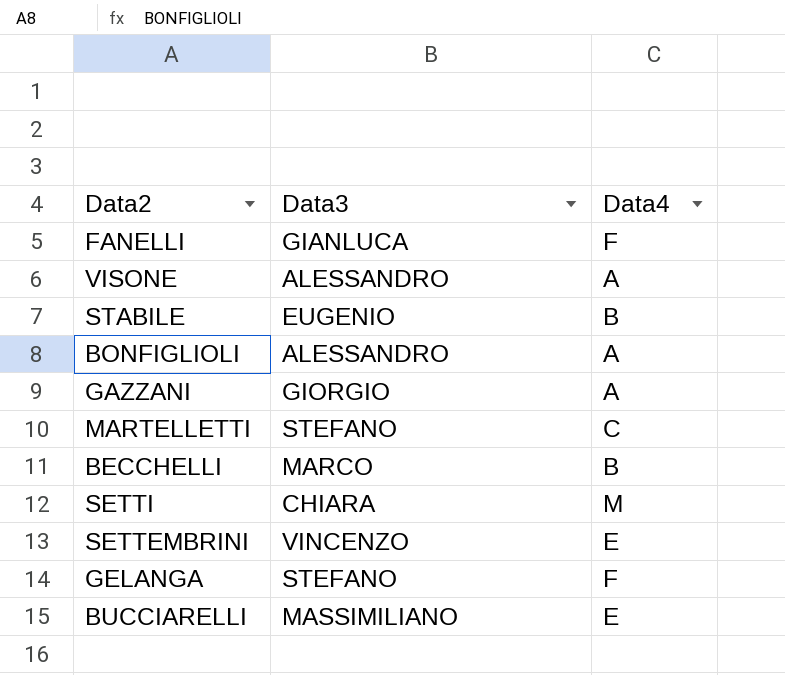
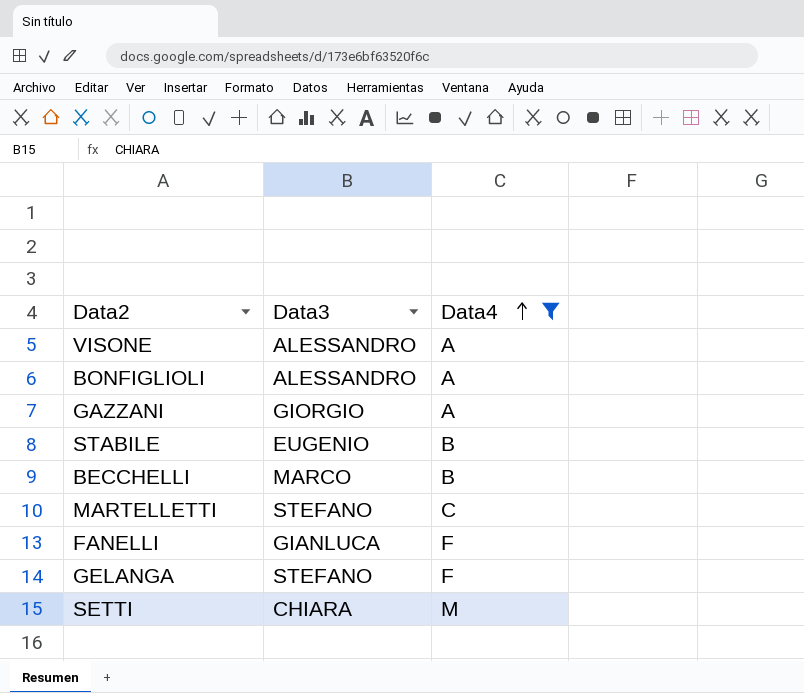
filter: none -> Data4 != E
row order: none -> Data4 ascending

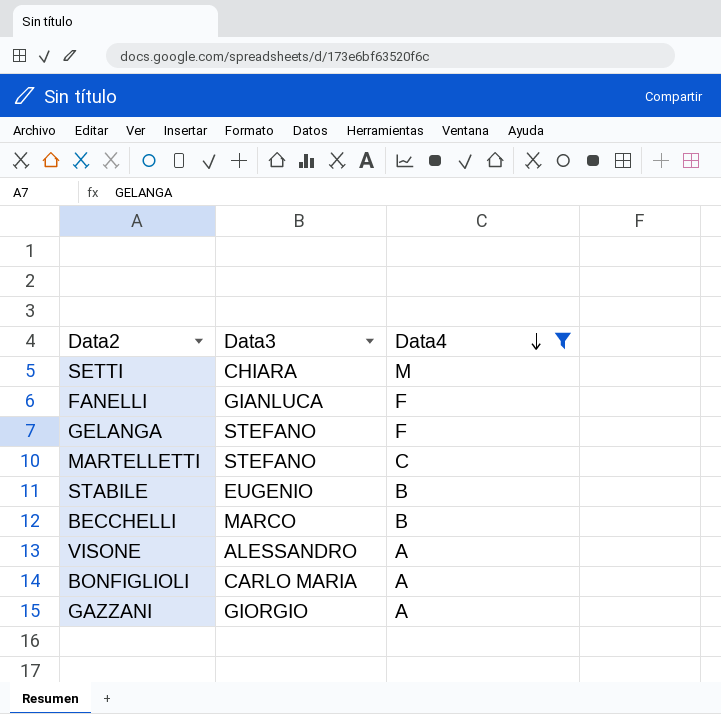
row order: Data4 ascending -> Data4 descending
BONFIGLIOLI | Data3: ALESSANDRO -> CARLO MARIA

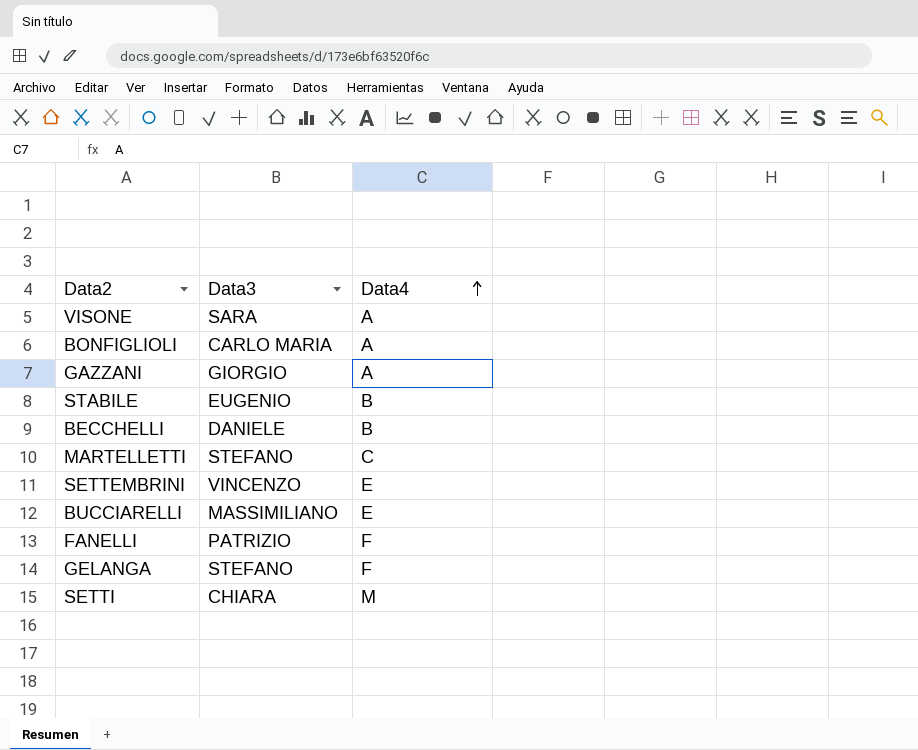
filter: Data4 != E -> none
row order: Data4 descending -> Data4 ascending
VISONE | Data3: ALESSANDRO -> SARA
BECCHELLI | Data3: MARCO -> DANIELE
FANELLI | Data3: GIANLUCA -> PATRIZIO

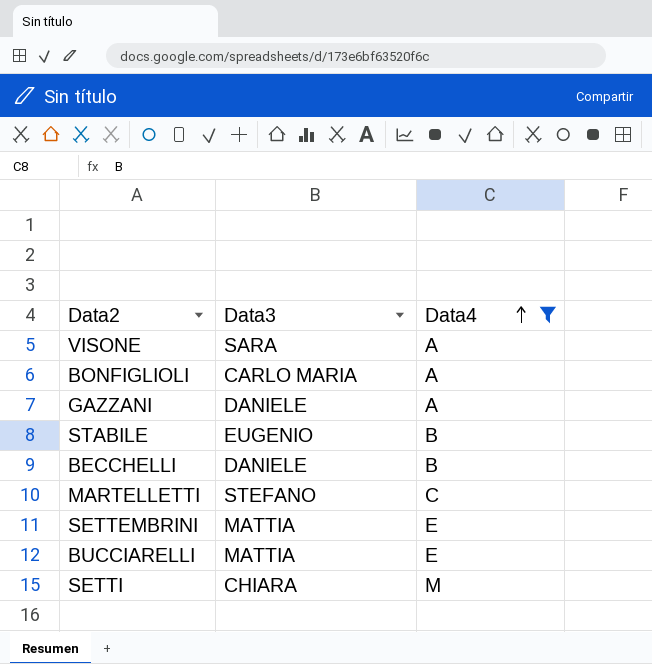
filter: none -> Data4 != F
GAZZANI | Data3: GIORGIO -> DANIELE
SETTEMBRINI | Data3: VINCENZO -> MATTIA
BUCCIARELLI | Data3: MASSIMILIANO -> MATTIA

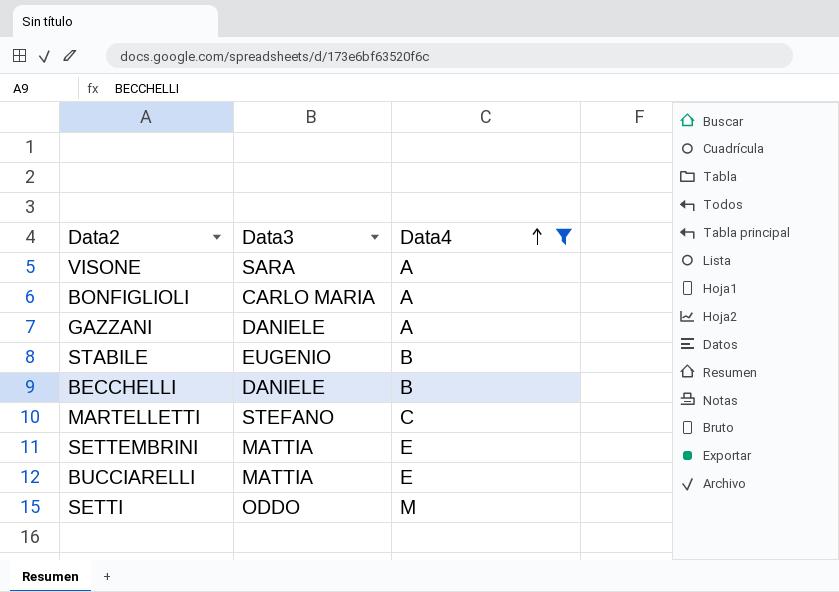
SETTI | Data3: CHIARA -> ODDO

